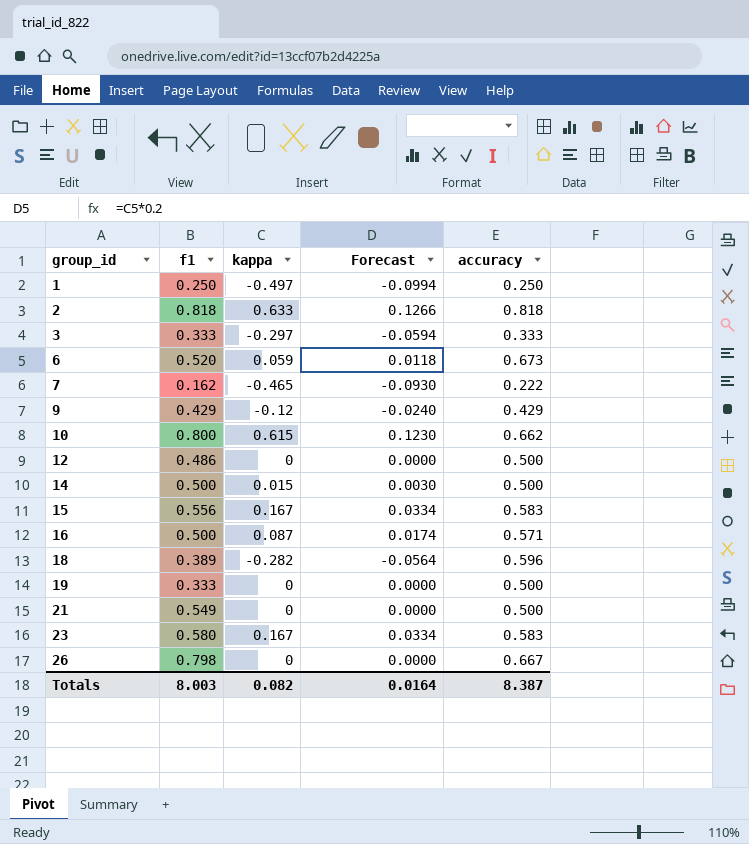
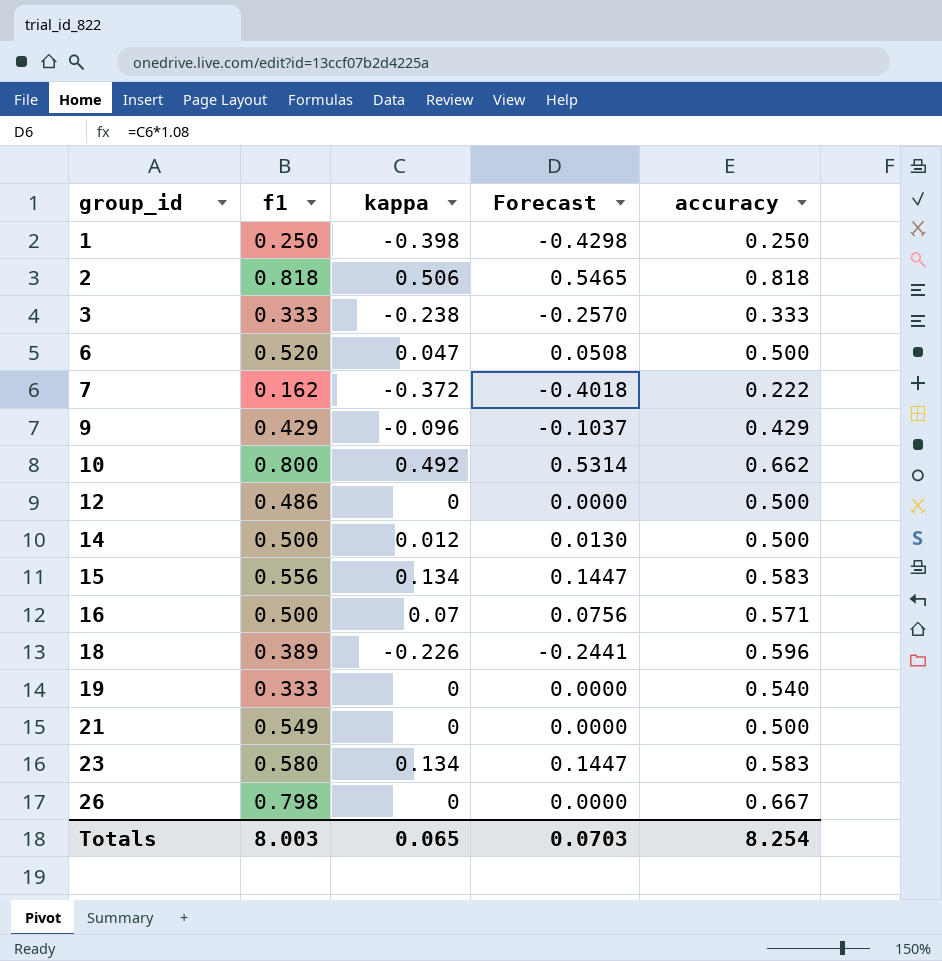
column Forecast | formula: [kappa] * 0.2 -> [kappa] * 1.08
1 | kappa: -0.497 -> -0.398
2 | kappa: 0.633 -> 0.506
3 | kappa: -0.297 -> -0.238
6 | kappa: 0.059 -> 0.047
6 | accuracy: 0.673 -> 0.500
7 | kappa: -0.465 -> -0.372
9 | kappa: -0.12 -> -0.096
10 | kappa: 0.615 -> 0.492
14 | kappa: 0.015 -> 0.012
15 | kappa: 0.167 -> 0.134
16 | kappa: 0.087 -> 0.07
18 | kappa: -0.282 -> -0.226
19 | accuracy: 0.500 -> 0.540
23 | kappa: 0.167 -> 0.134
Totals | kappa: 0.082 -> 0.065
Totals | Forecast: 0.0164 -> 0.0703
Totals | accuracy: 8.387 -> 8.254

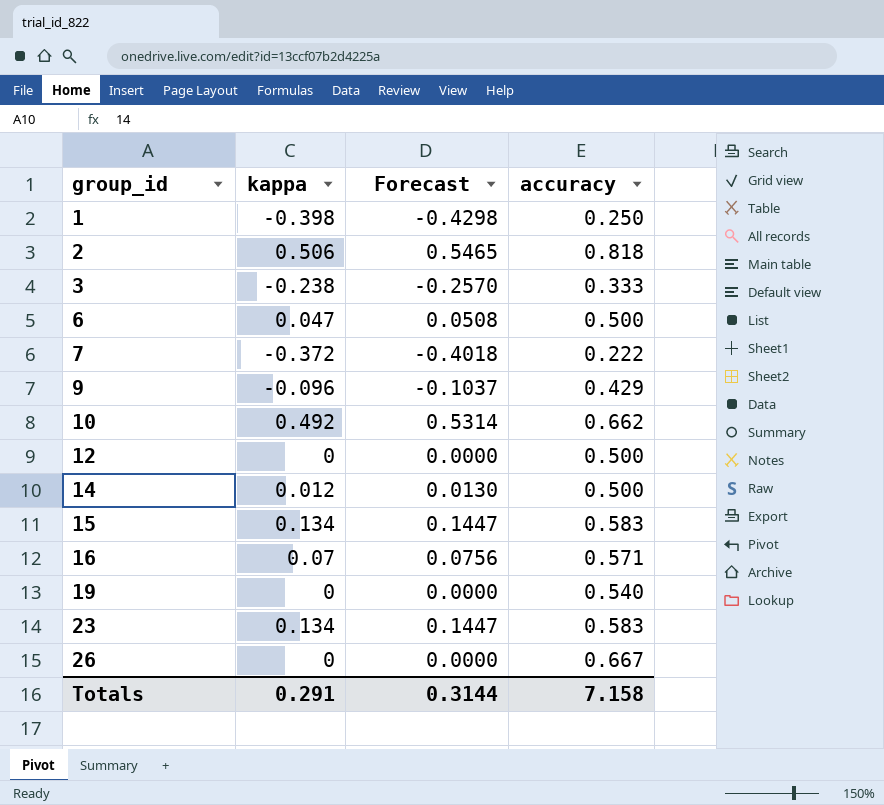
column f1 | position: 2 -> none
row 18: 0.389 | -0.226 | -0.2441 | 0.596 -> none
row 21: 0.549 | 0 | 0.0000 | 0.500 -> none
Totals | kappa: 0.065 -> 0.291
Totals | Forecast: 0.0703 -> 0.3144
Totals | accuracy: 8.254 -> 7.158

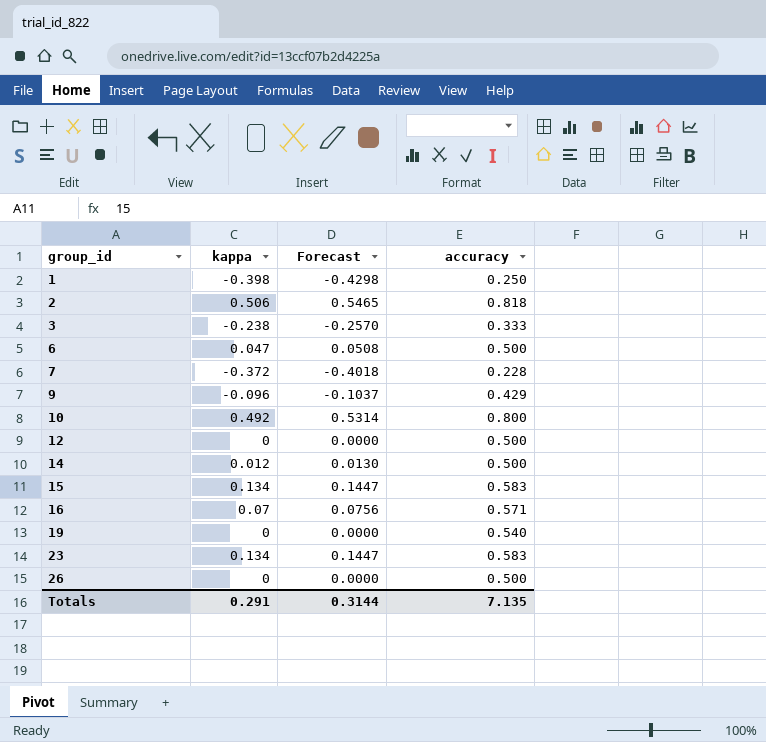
7 | accuracy: 0.222 -> 0.228
10 | accuracy: 0.662 -> 0.800
26 | accuracy: 0.667 -> 0.500
Totals | accuracy: 7.158 -> 7.135

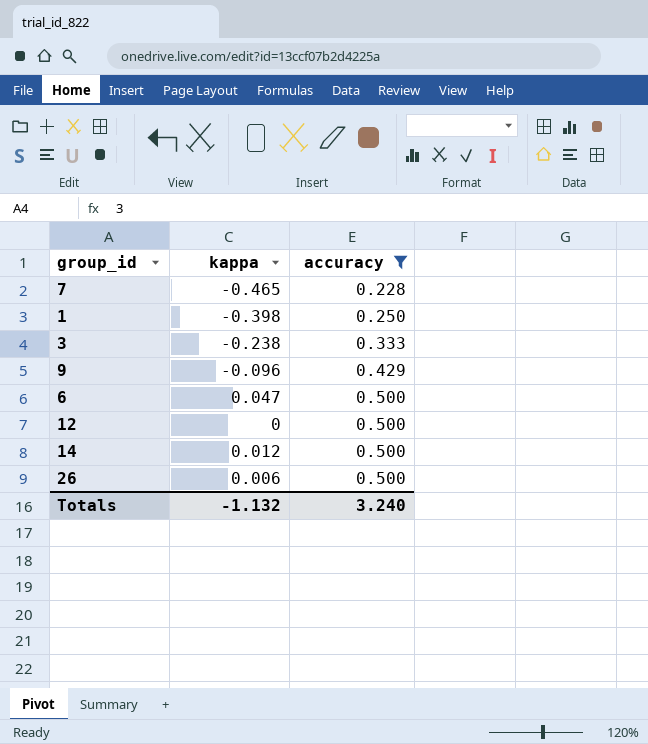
filter: none -> accuracy <= 0.500
row order: group_id ascending -> accuracy ascending
column Forecast | formula: [kappa] * 1.08 -> none
7 | kappa: -0.372 -> -0.465
26 | kappa: 0 -> 0.006
Totals | kappa: 0.291 -> -1.132
Totals | accuracy: 7.135 -> 3.240

